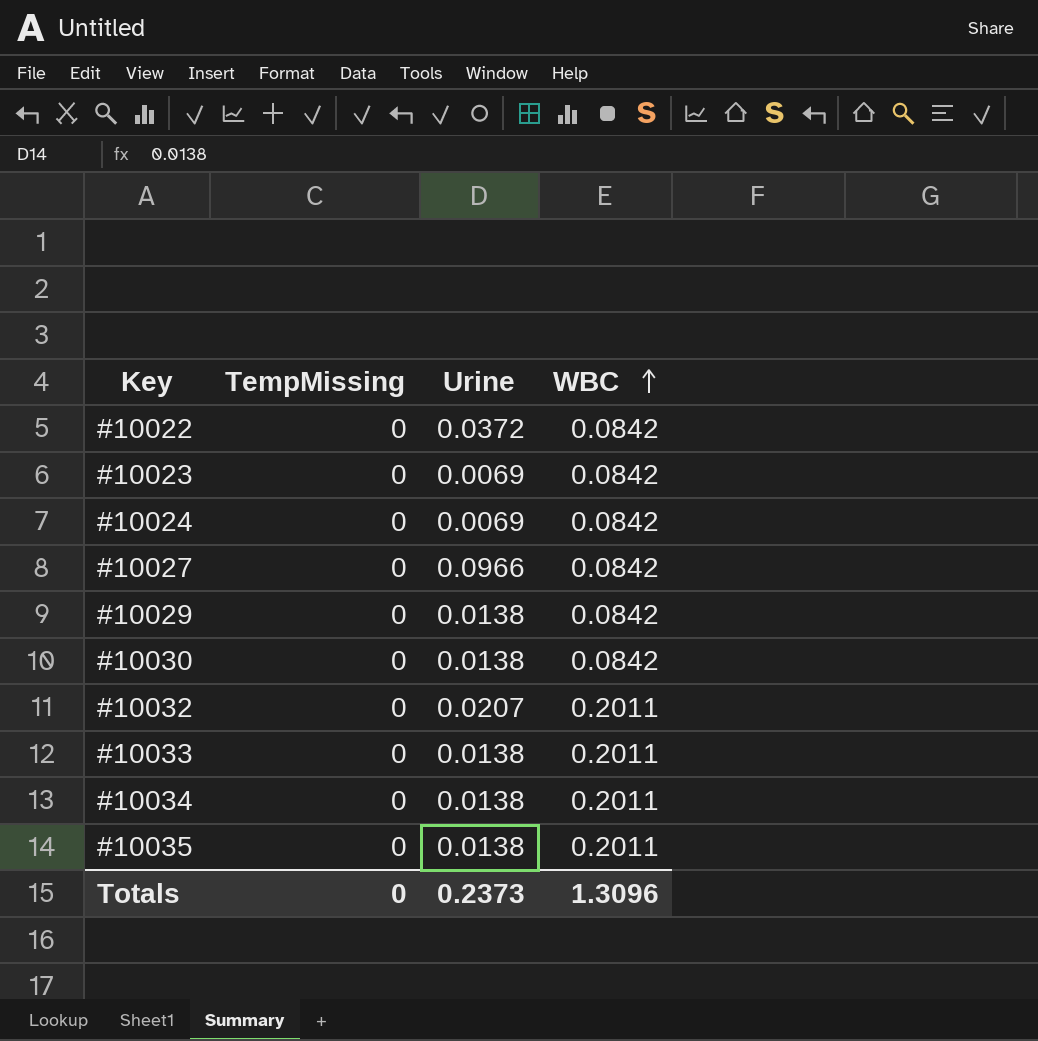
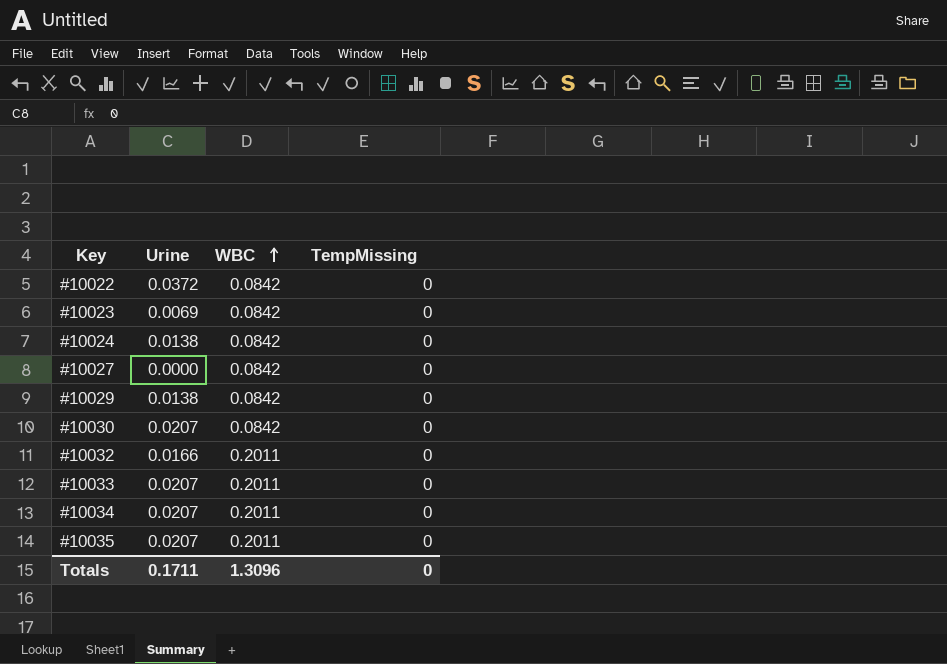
column TempMissing | position: 2 -> 4
#10024 | Urine: 0.0069 -> 0.0138
#10027 | Urine: 0.0966 -> 0.0000
#10030 | Urine: 0.0138 -> 0.0207
#10032 | Urine: 0.0207 -> 0.0166
#10033 | Urine: 0.0138 -> 0.0207
#10034 | Urine: 0.0138 -> 0.0207
#10035 | Urine: 0.0138 -> 0.0207
Totals | Urine: 0.2373 -> 0.1711

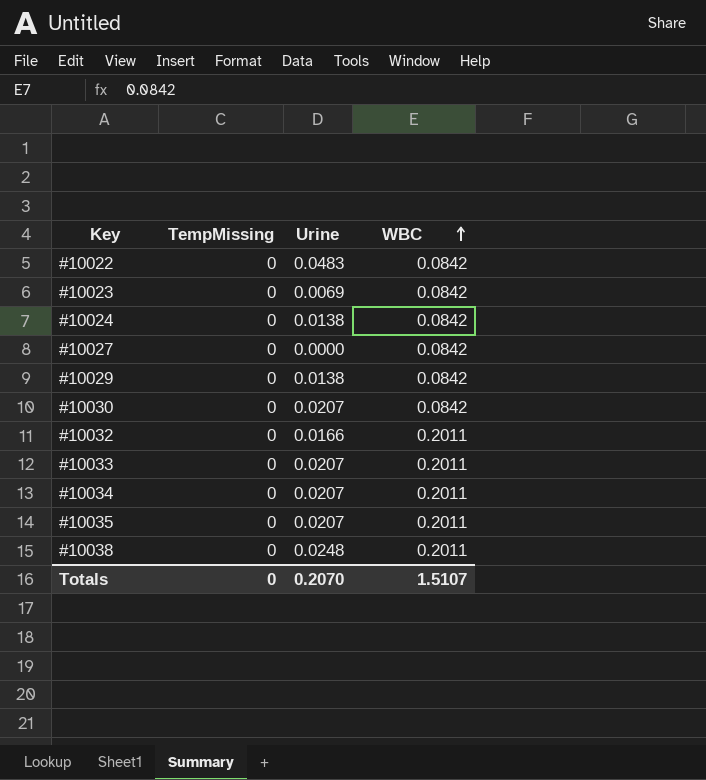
column TempMissing | position: 4 -> 2
#10022 | Urine: 0.0372 -> 0.0483
row #10038: none -> 0 | 0.0248 | 0.2011
Totals | Urine: 0.1711 -> 0.2070
Totals | WBC: 1.3096 -> 1.5107

